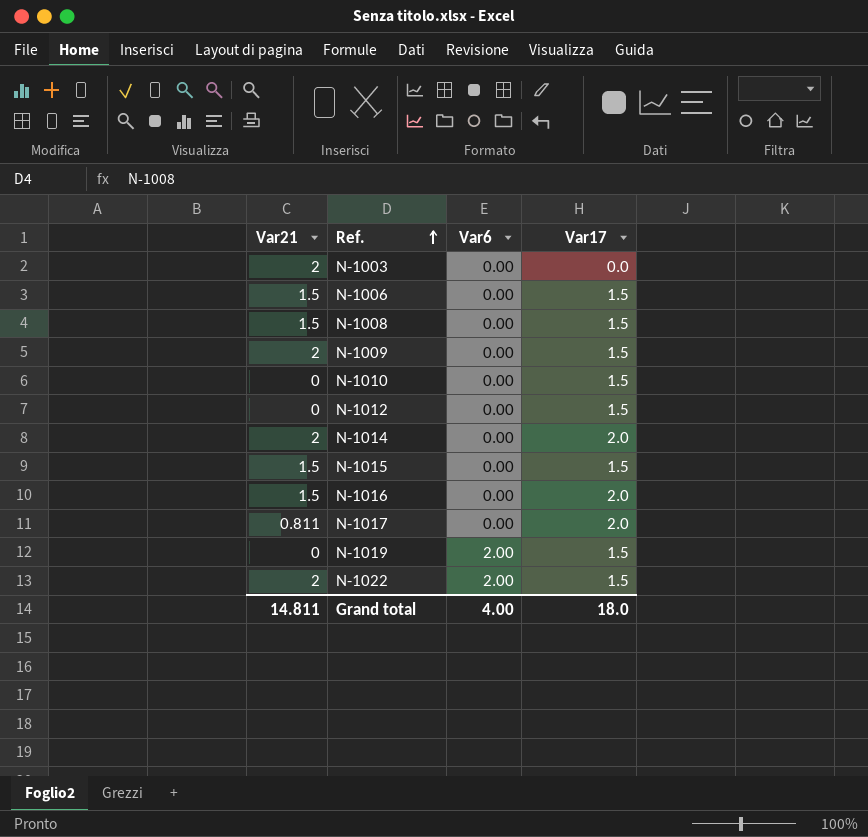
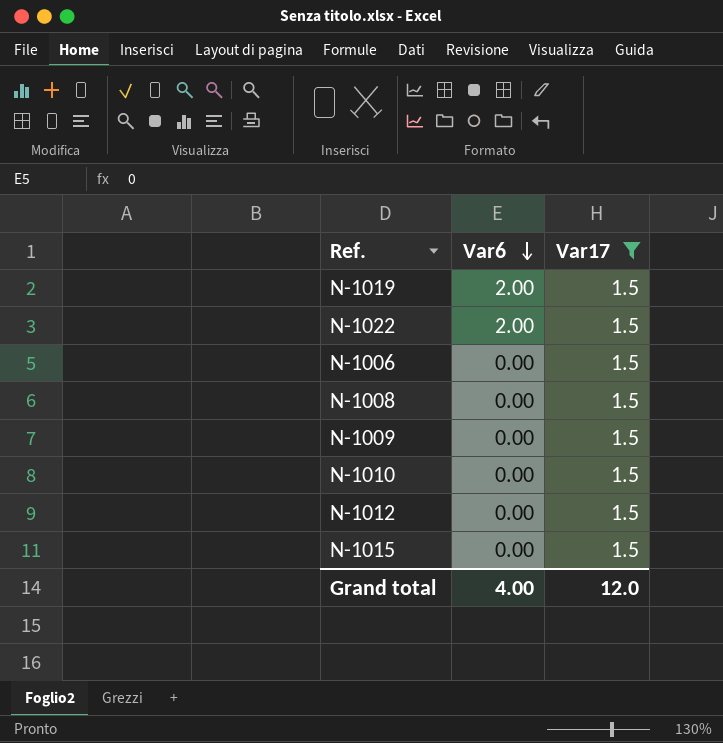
filter: none -> Var17 = 1.5
row order: Ref. ascending -> Var6 descending
column Var21 | position: 1 -> none
Grand total | Var17: 18.0 -> 12.0

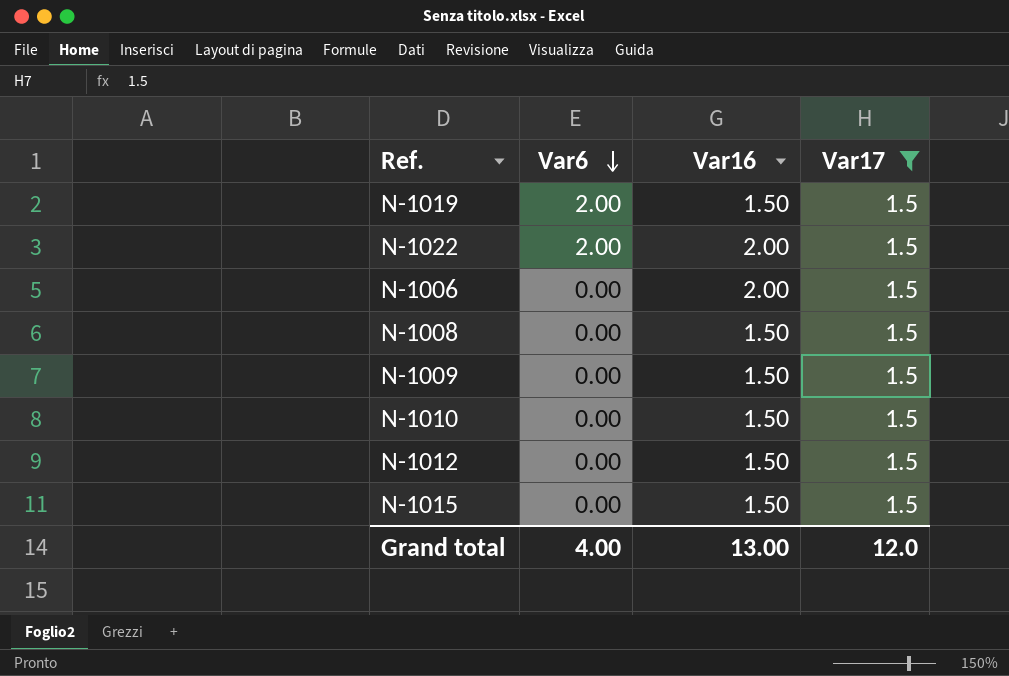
column Var16 | position: none -> 3

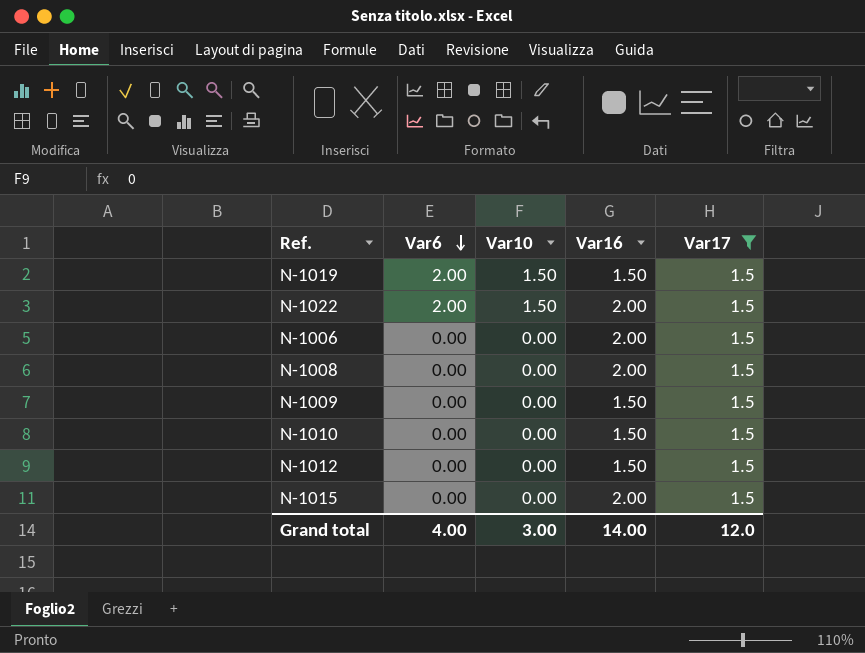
column Var10 | position: none -> 3
N-1008 | Var16: 1.50 -> 2.00
N-1015 | Var16: 1.50 -> 2.00
Grand total | Var16: 13.00 -> 14.00

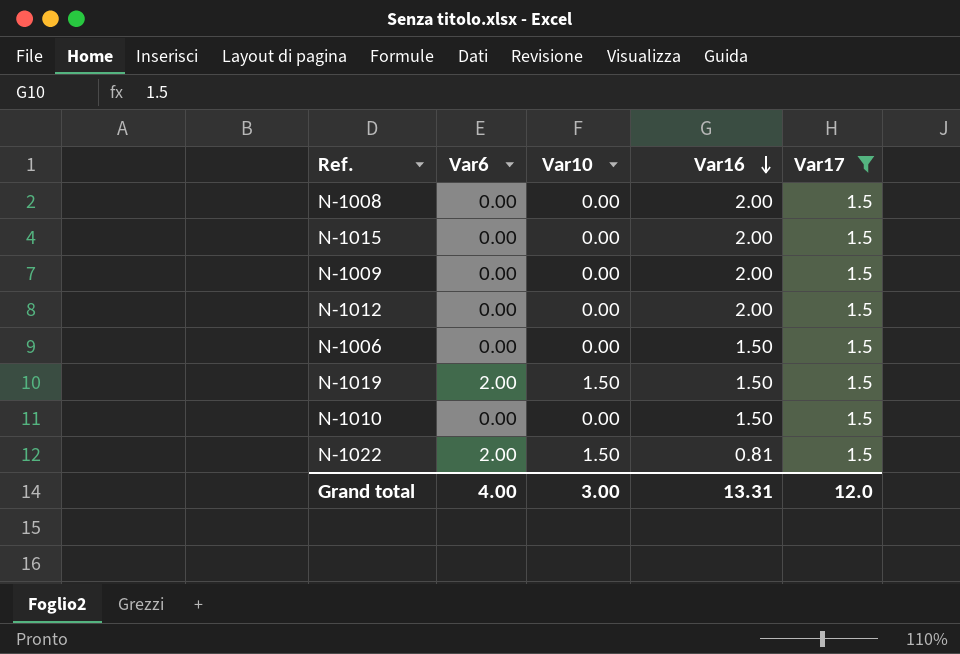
row order: Var6 descending -> Var16 descending
N-1009 | Var16: 1.50 -> 2.00
N-1012 | Var16: 1.50 -> 2.00
N-1006 | Var16: 2.00 -> 1.50
N-1022 | Var16: 2.00 -> 0.81
Grand total | Var16: 14.00 -> 13.31

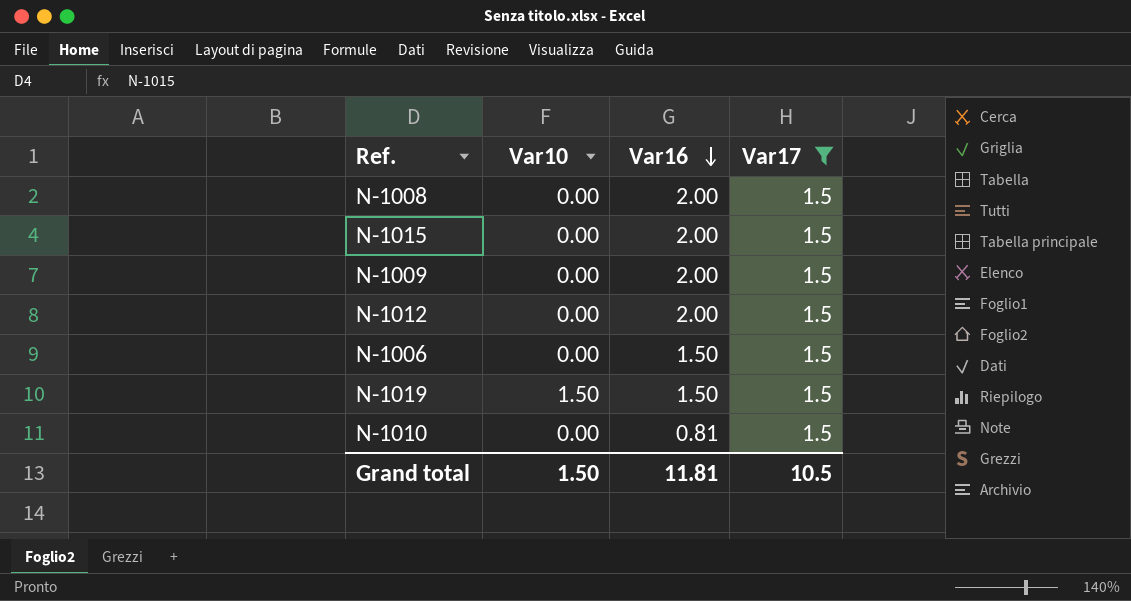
column Var6 | position: 2 -> none
row N-1022: 2.00 | 1.50 | 0.81 | 1.5 -> none
N-1010 | Var16: 1.50 -> 0.81
Grand total | Var10: 3.00 -> 1.50
Grand total | Var16: 13.31 -> 11.81
Grand total | Var17: 12.0 -> 10.5

